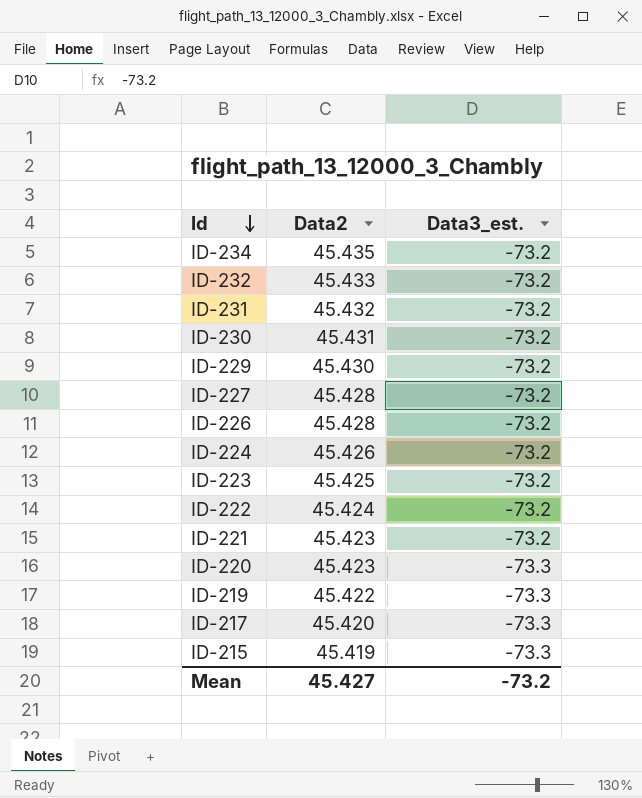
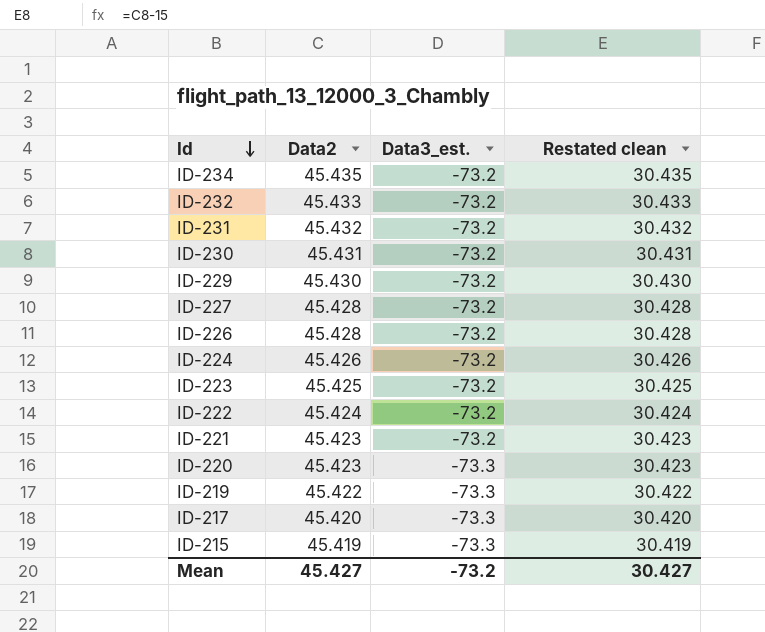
column Restated clean | formula: none -> [Data2] - 15

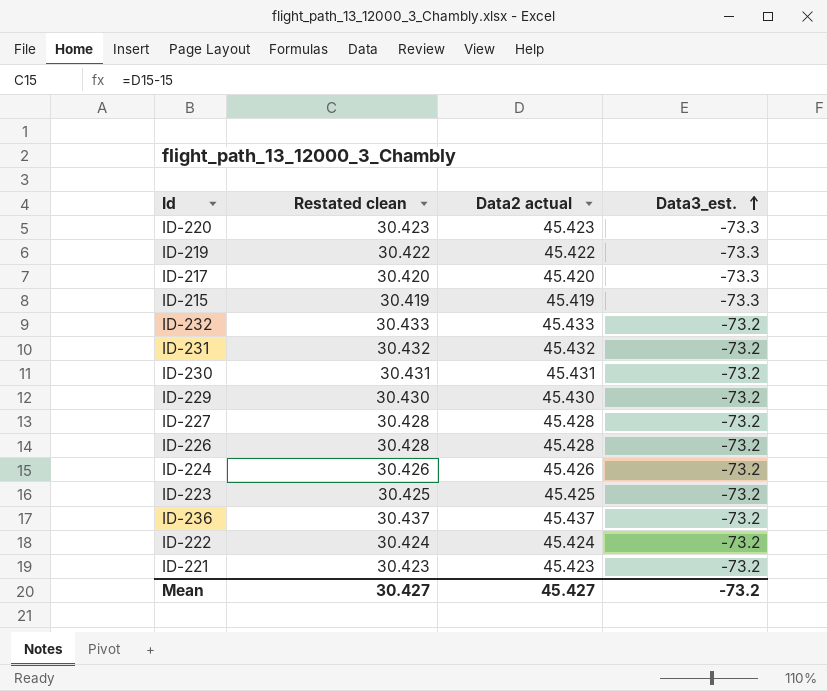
row order: Id descending -> Data3_est. ascending
column Restated clean | position: 4 -> 2
column name: Data2 -> Data2 actual
row ID-234: 45.435 | -73.2 | 30.435 -> none
row ID-236: none -> 30.437 | 45.437 | -73.2

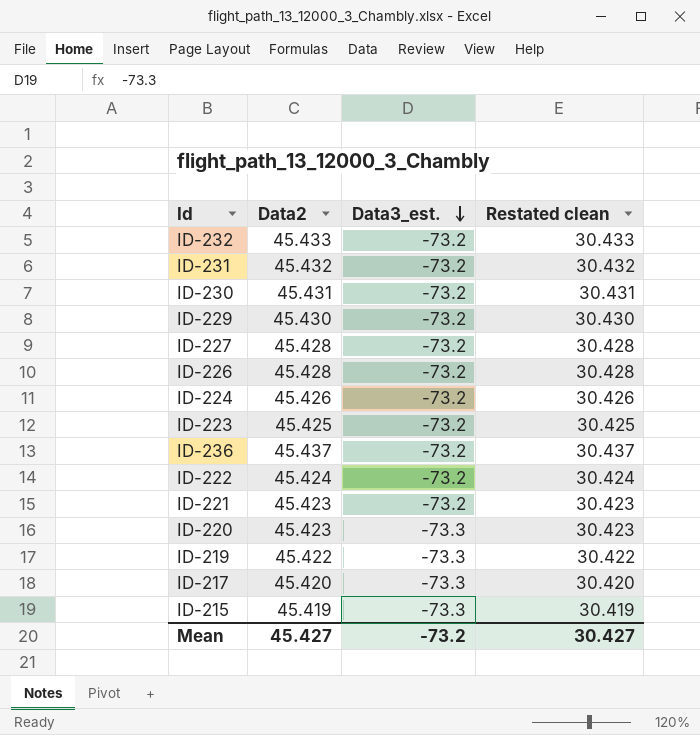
row order: Data3_est. ascending -> Data3_est. descending
column name: Data2 actual -> Data2
column Restated clean | position: 2 -> 4

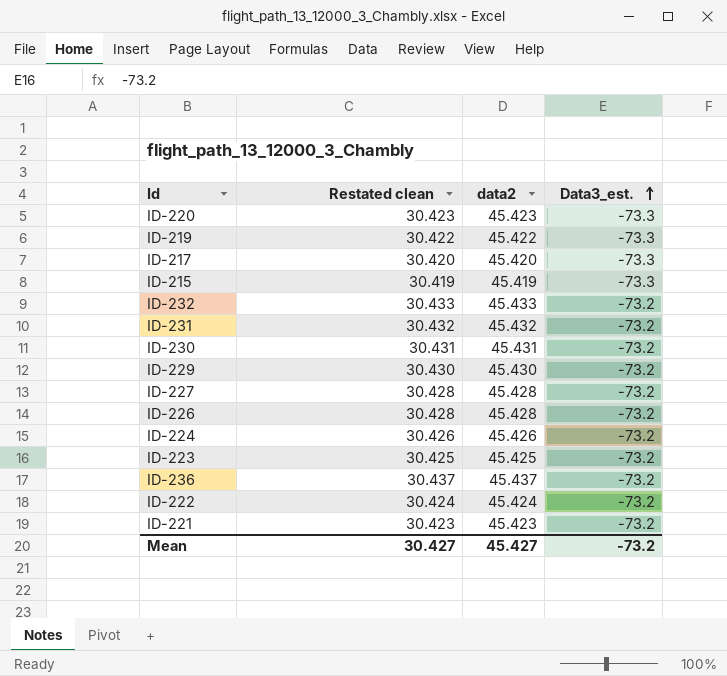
row order: Data3_est. descending -> Data3_est. ascending
column Restated clean | position: 4 -> 2
column name: Data2 -> data2

